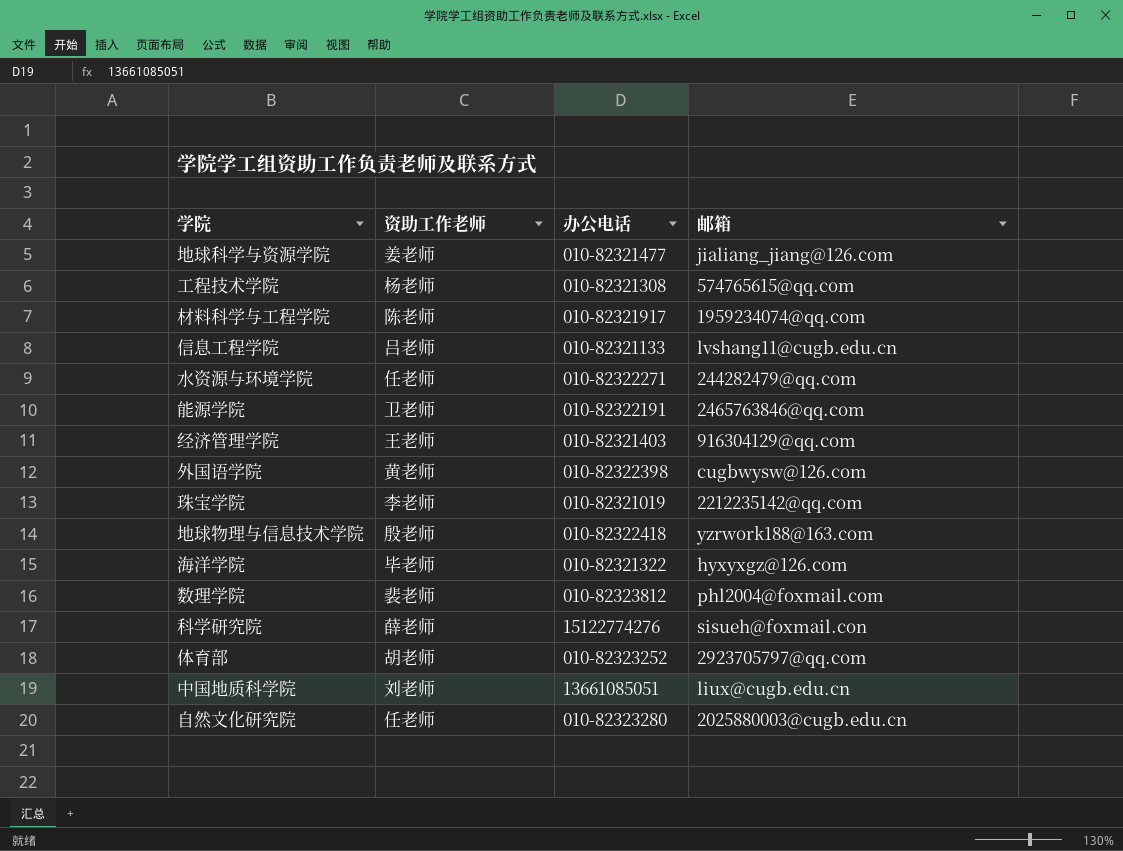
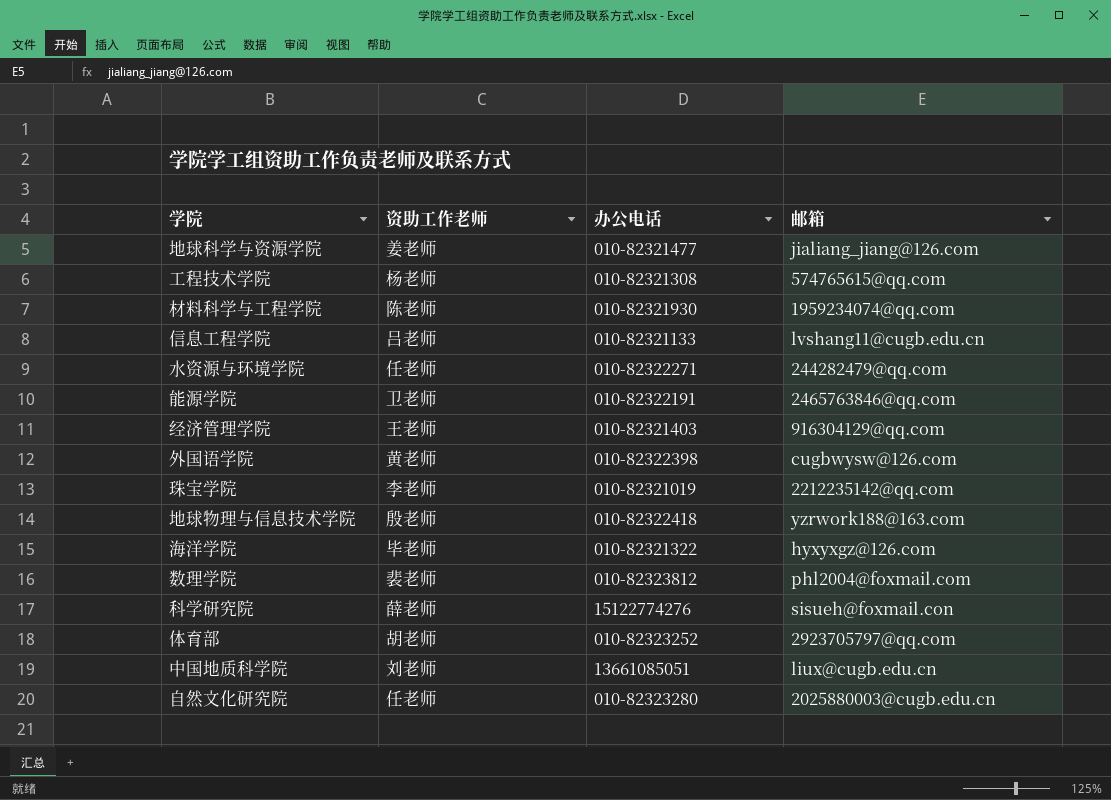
材料科学与工程学院 | 办公电话: 010-82321917 -> 010-82321930

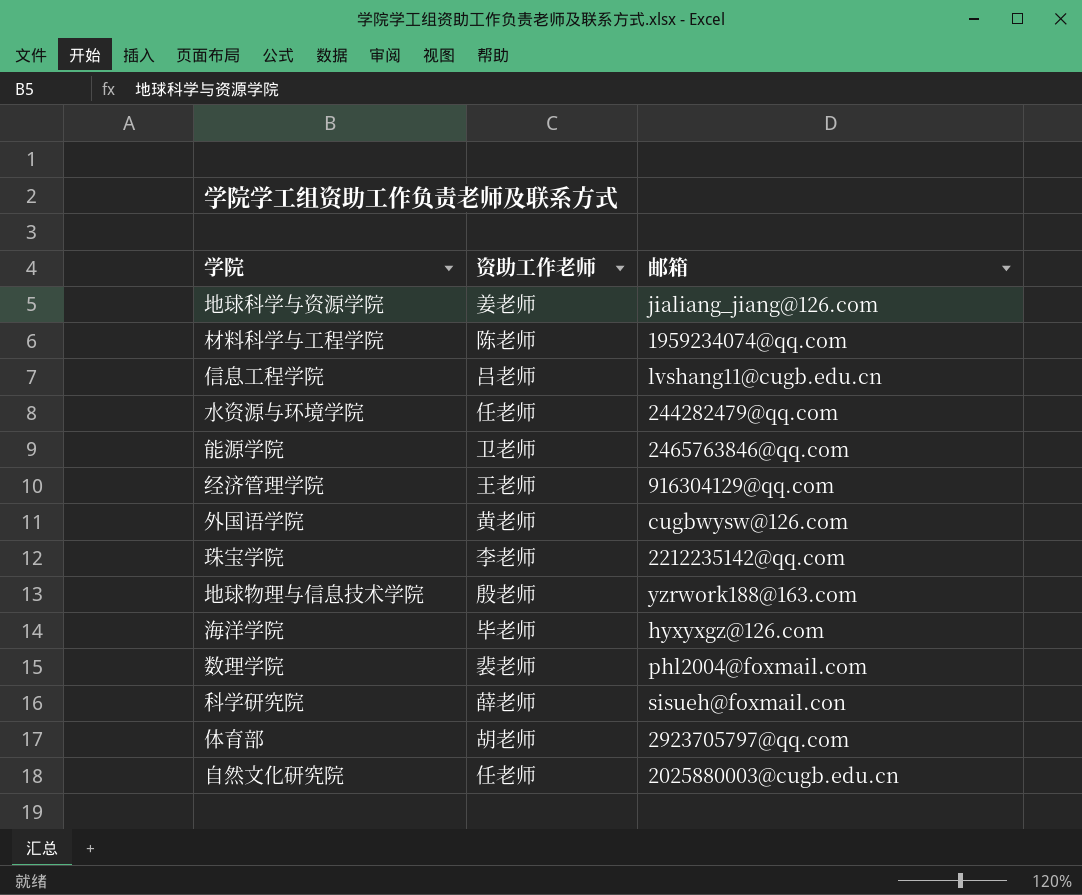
column 办公电话 | position: 3 -> none
row 工程技术学院: 杨老师 | 010-82321308 | 574765615@qq.com -> none
row 中国地质科学院: 刘老师 | 13661085051 | liux@cugb.edu.cn -> none

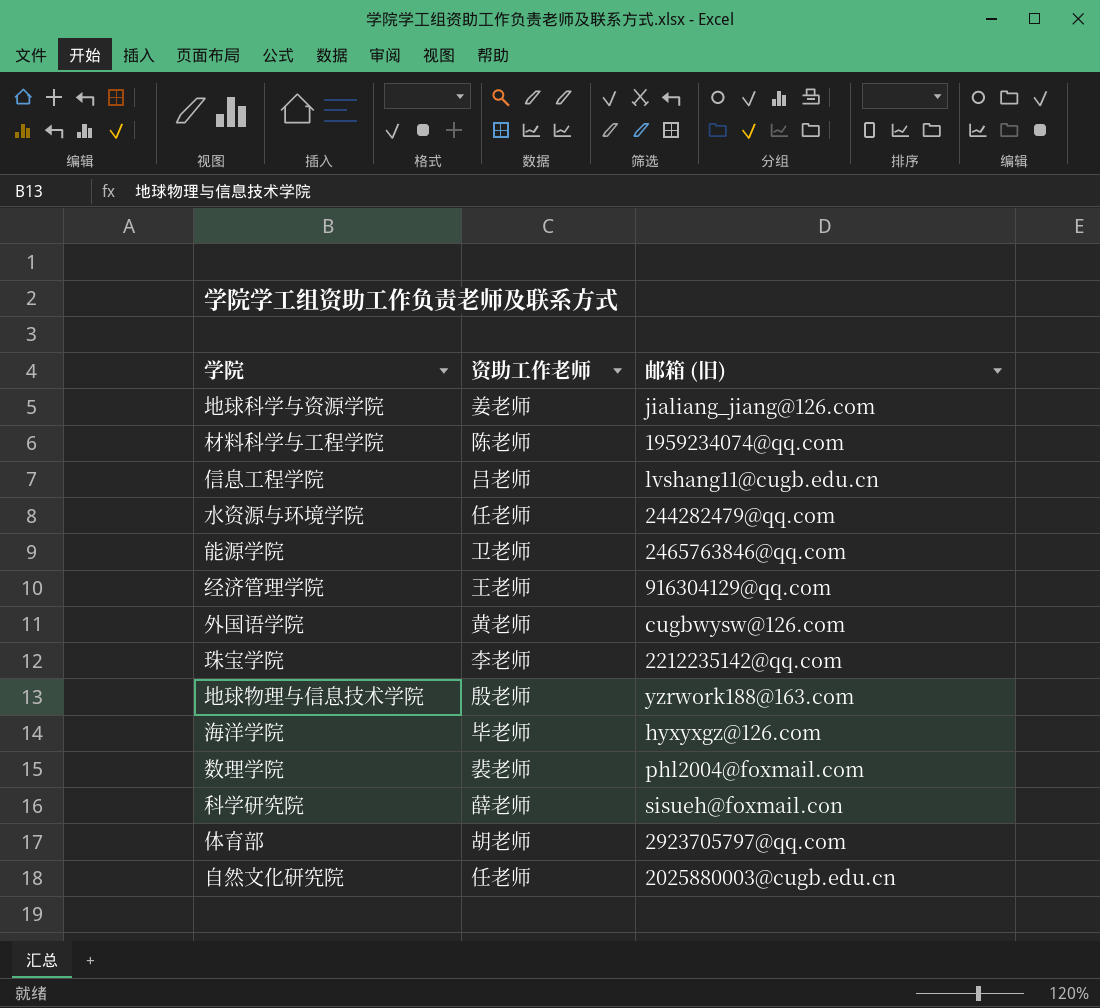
column name: 邮箱 -> 邮箱 (旧)

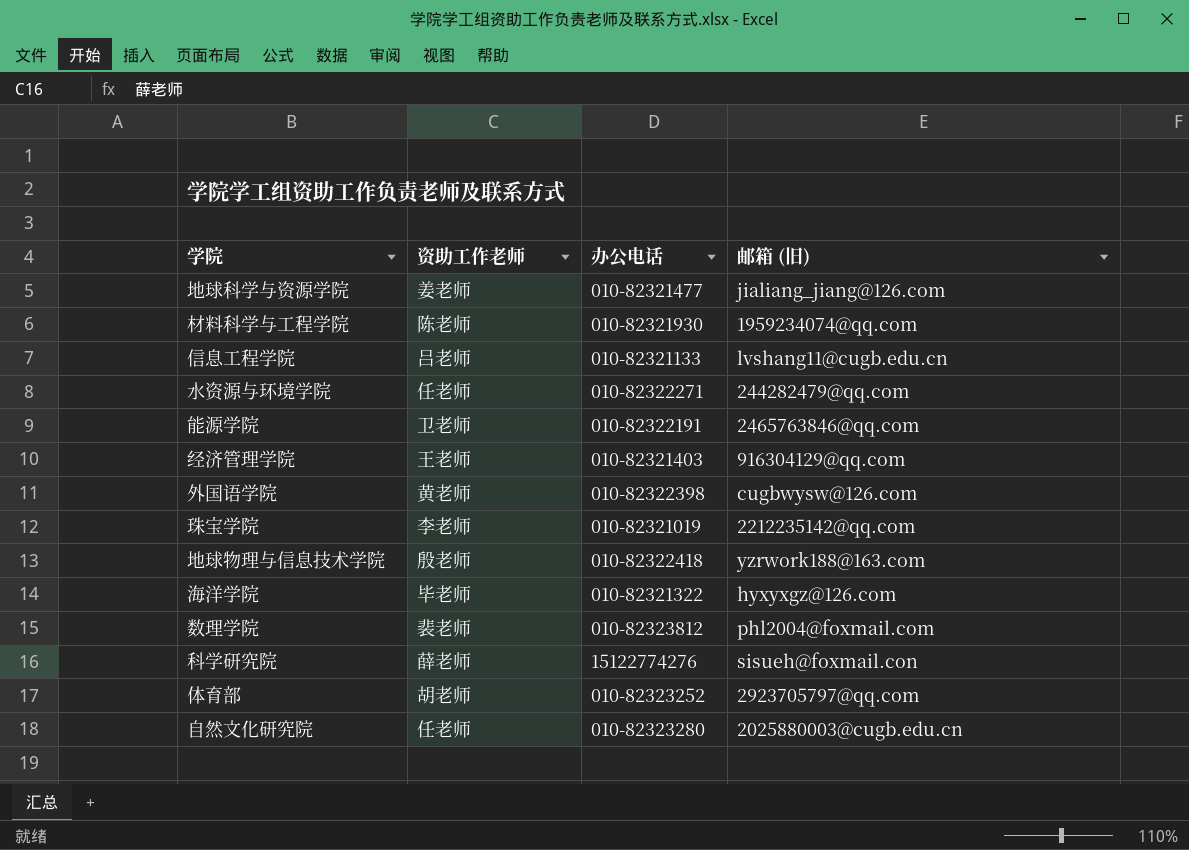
column 办公电话 | position: none -> 3

